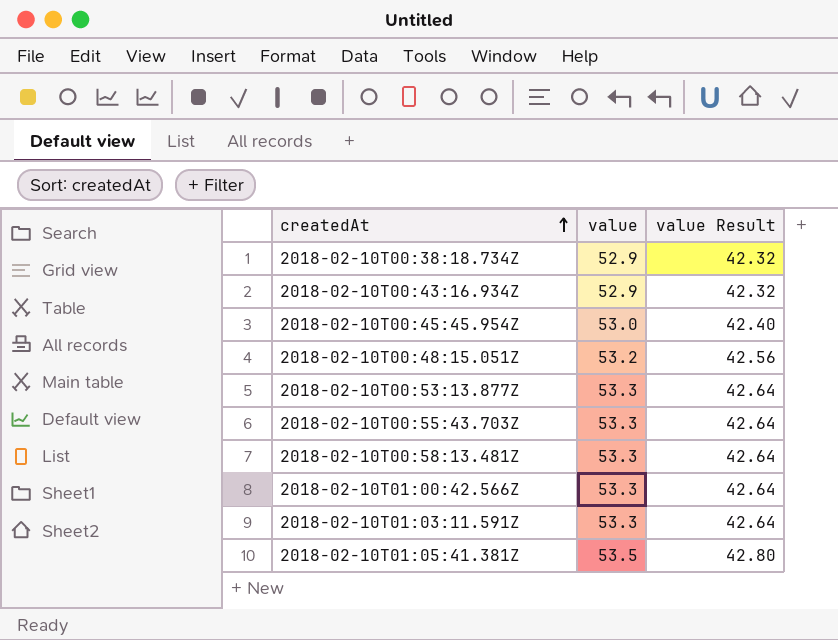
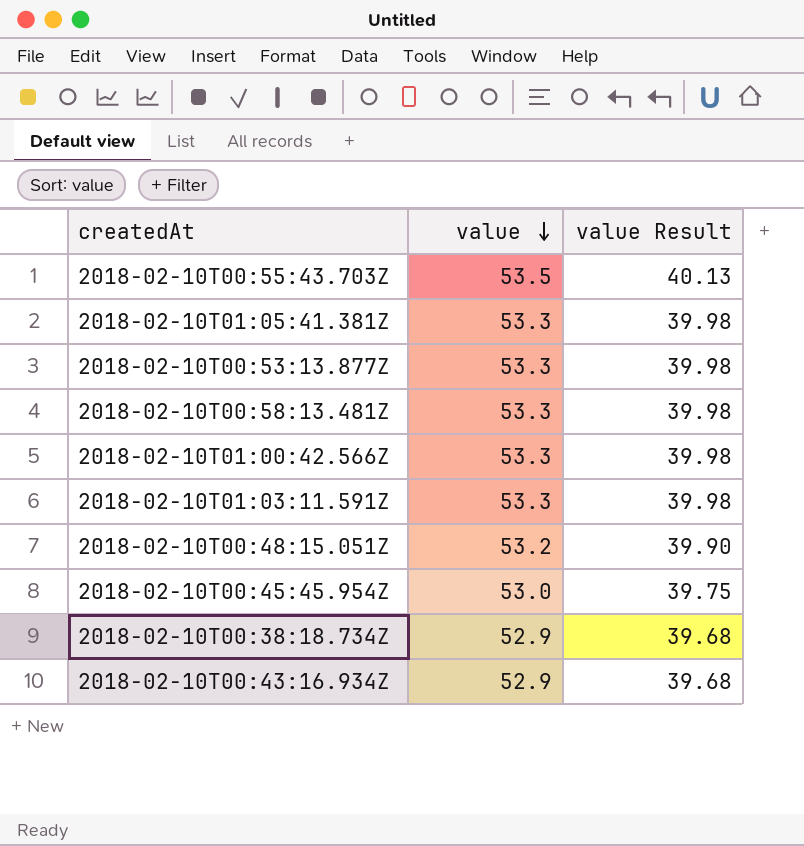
row order: createdAt ascending -> value descending
column value Result | formula: [value] * 0.8 -> [value] * 0.75
2018-02-10T00:55:43.703Z | value: 53.3 -> 53.5
2018-02-10T01:05:41.381Z | value: 53.5 -> 53.3

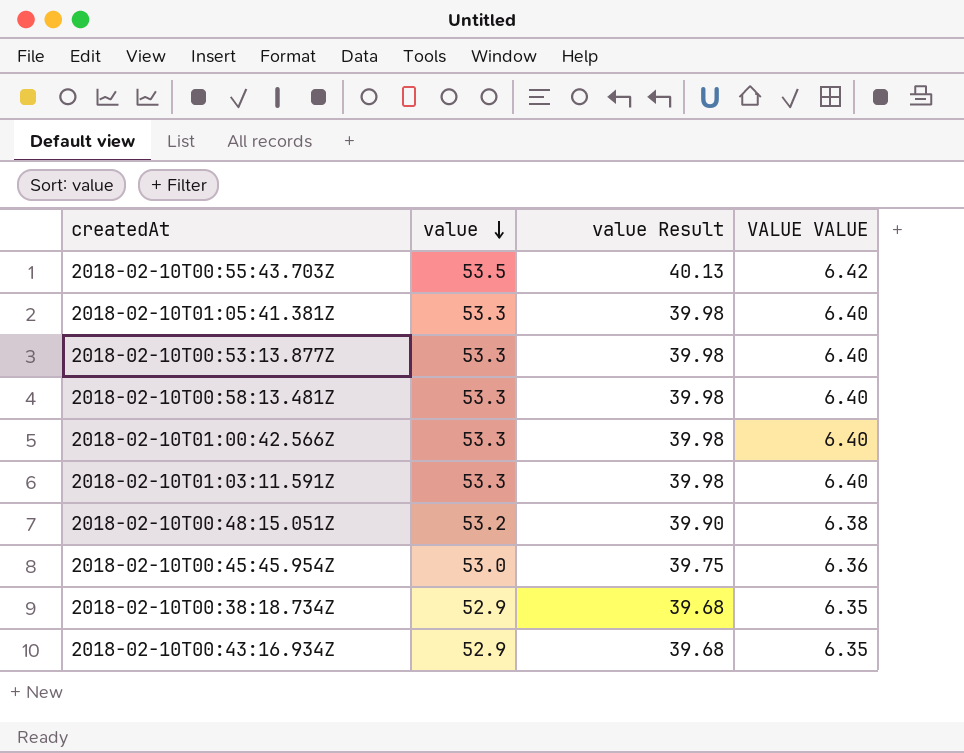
column VALUE VALUE | formula: none -> [value] * 0.12

